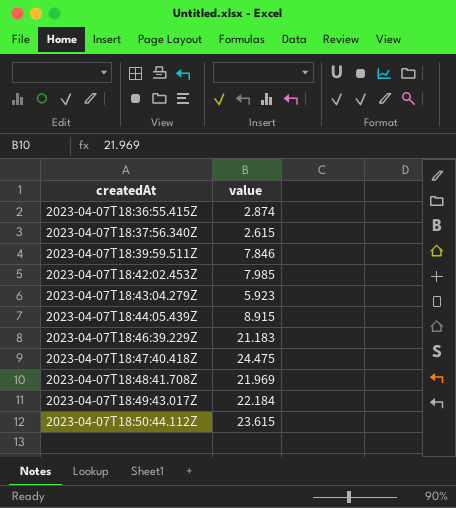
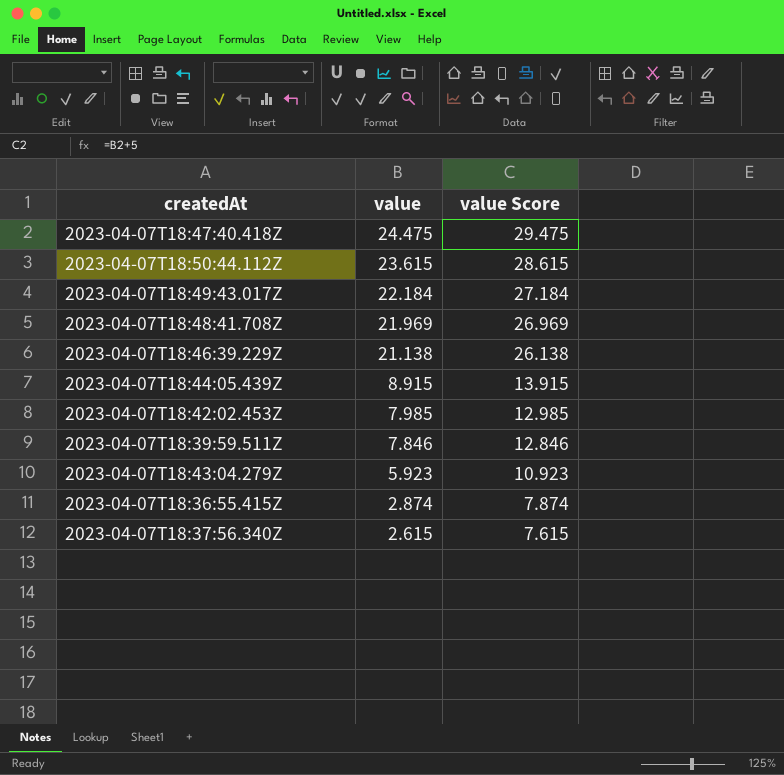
row order: createdAt ascending -> value descending
column value Score | formula: none -> [value] + 5
2023-04-07T18:46:39.229Z | value: 21.183 -> 21.138

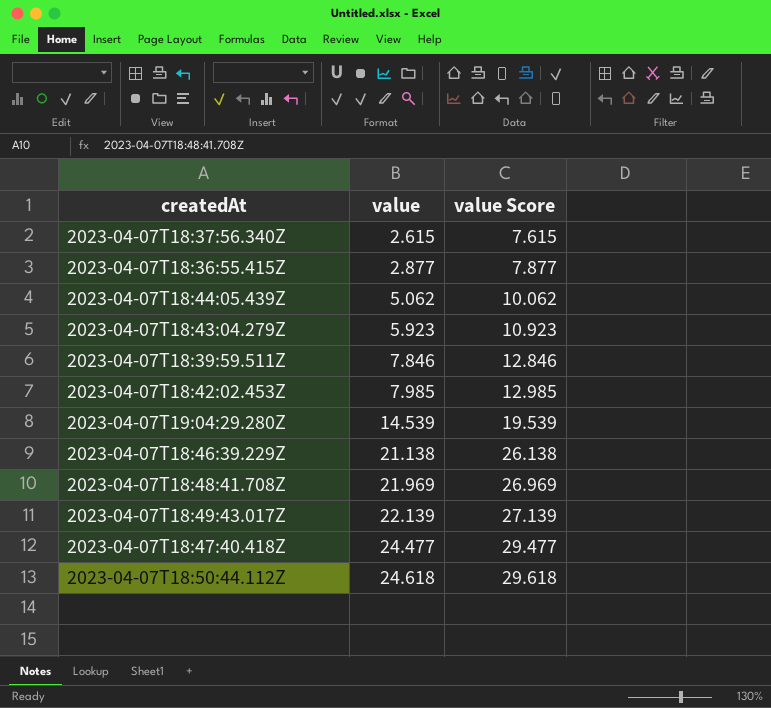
row order: value descending -> value ascending
2023-04-07T18:36:55.415Z | value: 2.874 -> 2.877
2023-04-07T18:36:55.415Z | value Score: 7.874 -> 7.877
2023-04-07T18:44:05.439Z | value: 8.915 -> 5.062
2023-04-07T18:44:05.439Z | value Score: 13.915 -> 10.062
row 2023-04-07T19:04:29.280Z: none -> 14.539 | 19.539
2023-04-07T18:49:43.017Z | value: 22.184 -> 22.139
2023-04-07T18:49:43.017Z | value Score: 27.184 -> 27.139
2023-04-07T18:47:40.418Z | value: 24.475 -> 24.477
2023-04-07T18:47:40.418Z | value Score: 29.475 -> 29.477
2023-04-07T18:50:44.112Z | value: 23.615 -> 24.618
2023-04-07T18:50:44.112Z | value Score: 28.615 -> 29.618

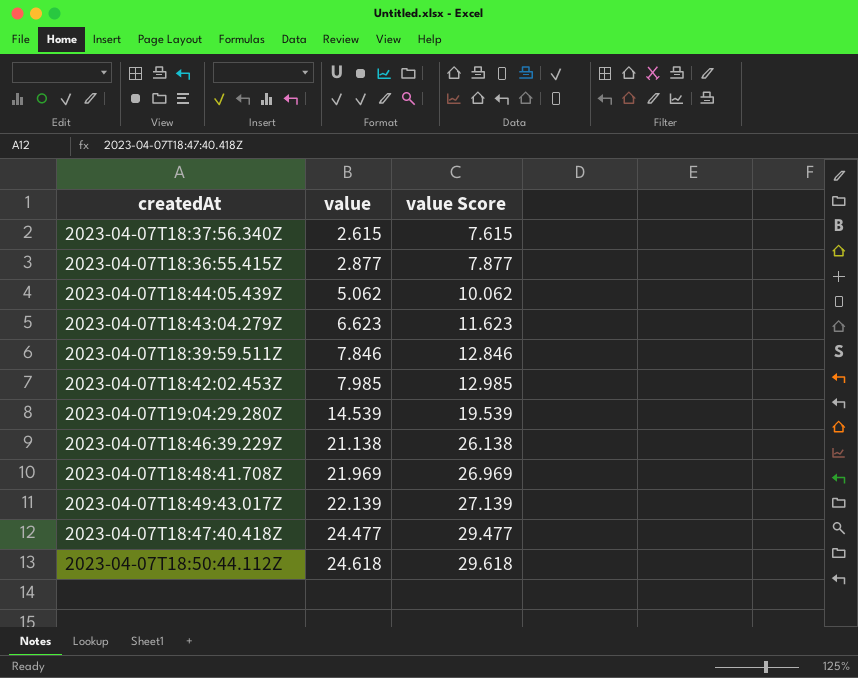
2023-04-07T18:43:04.279Z | value: 5.923 -> 6.623
2023-04-07T18:43:04.279Z | value Score: 10.923 -> 11.623

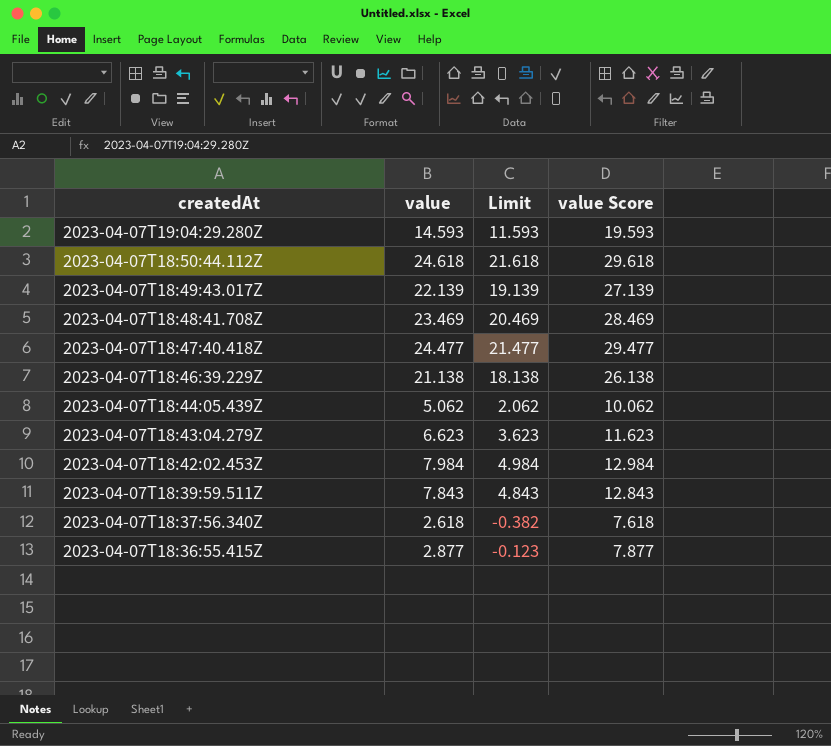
row order: value ascending -> createdAt descending
column Limit | formula: none -> [value] - 3
2023-04-07T19:04:29.280Z | value: 14.539 -> 14.593
2023-04-07T19:04:29.280Z | value Score: 19.539 -> 19.593
2023-04-07T18:48:41.708Z | value: 21.969 -> 23.469
2023-04-07T18:48:41.708Z | value Score: 26.969 -> 28.469
2023-04-07T18:42:02.453Z | value: 7.985 -> 7.984
2023-04-07T18:42:02.453Z | value Score: 12.985 -> 12.984
2023-04-07T18:39:59.511Z | value: 7.846 -> 7.843
2023-04-07T18:39:59.511Z | value Score: 12.846 -> 12.843
2023-04-07T18:37:56.340Z | value: 2.615 -> 2.618
2023-04-07T18:37:56.340Z | value Score: 7.615 -> 7.618

